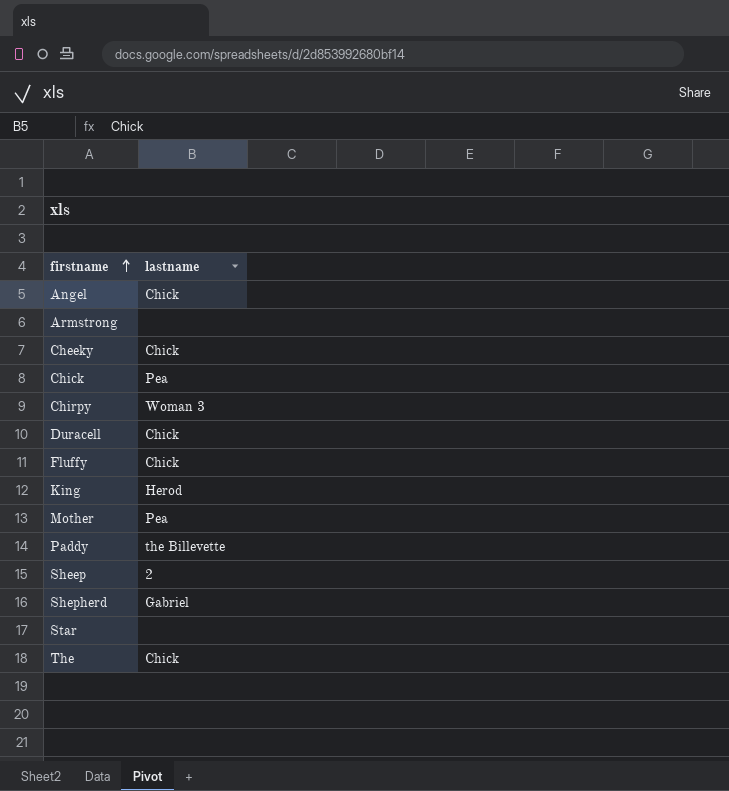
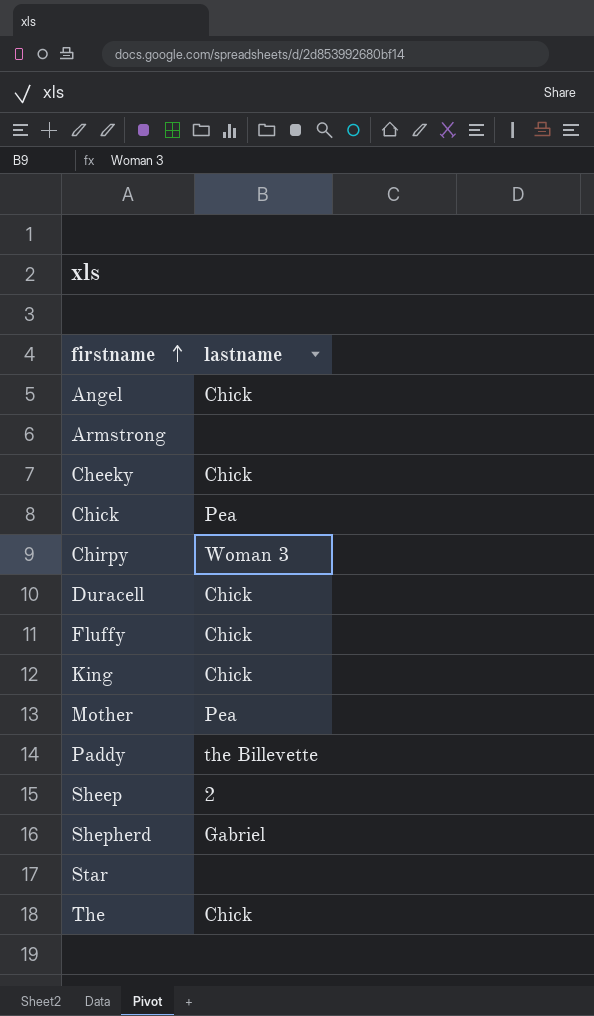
King | lastname: Herod -> Chick

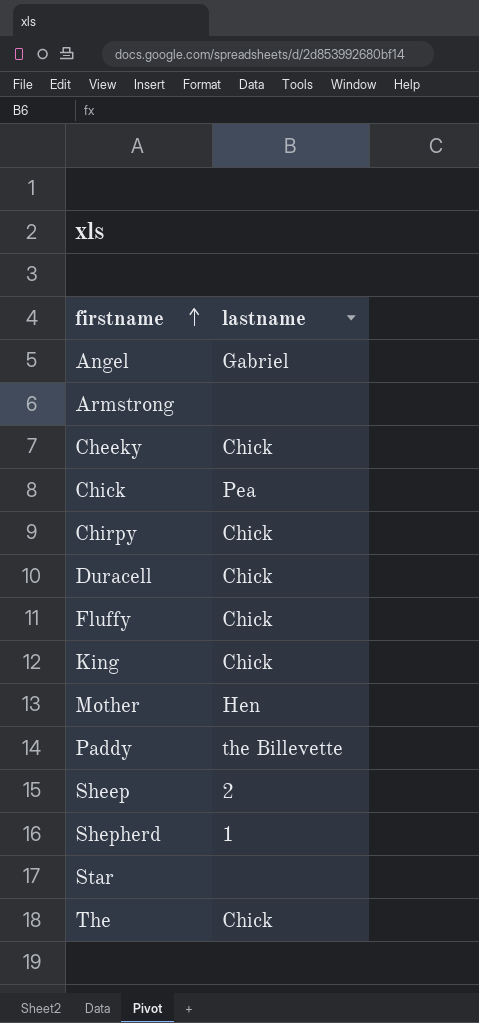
Angel | lastname: Chick -> Gabriel
Chirpy | lastname: Woman 3 -> Chick
Mother | lastname: Pea -> Hen
Shepherd | lastname: Gabriel -> 1

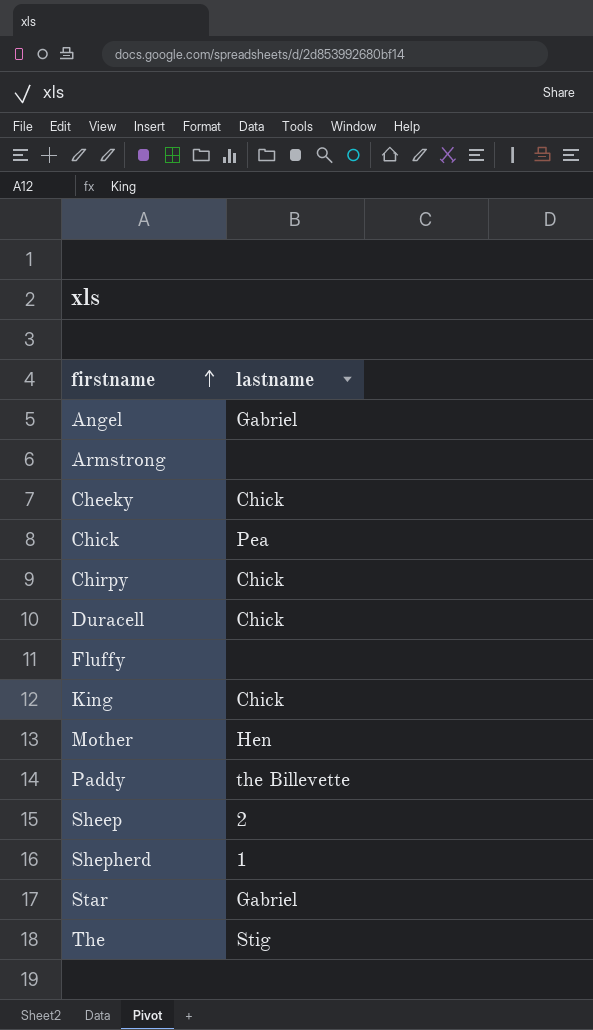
Fluffy | lastname: Chick -> none
Star | lastname: none -> Gabriel
The | lastname: Chick -> Stig

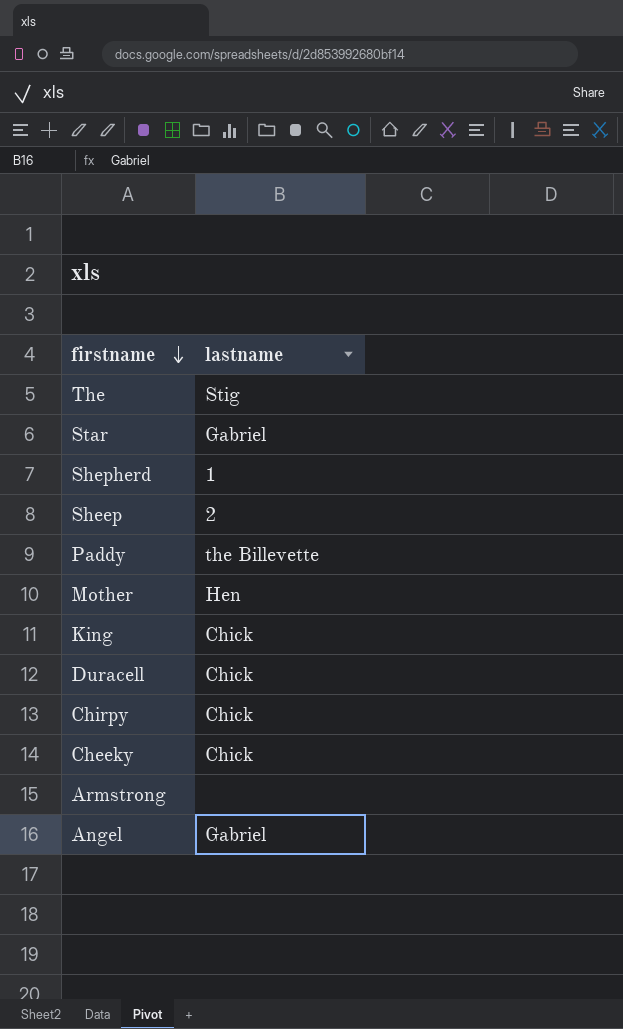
row order: firstname ascending -> firstname descending
row Chick: Pea -> none
row Fluffy: none -> none

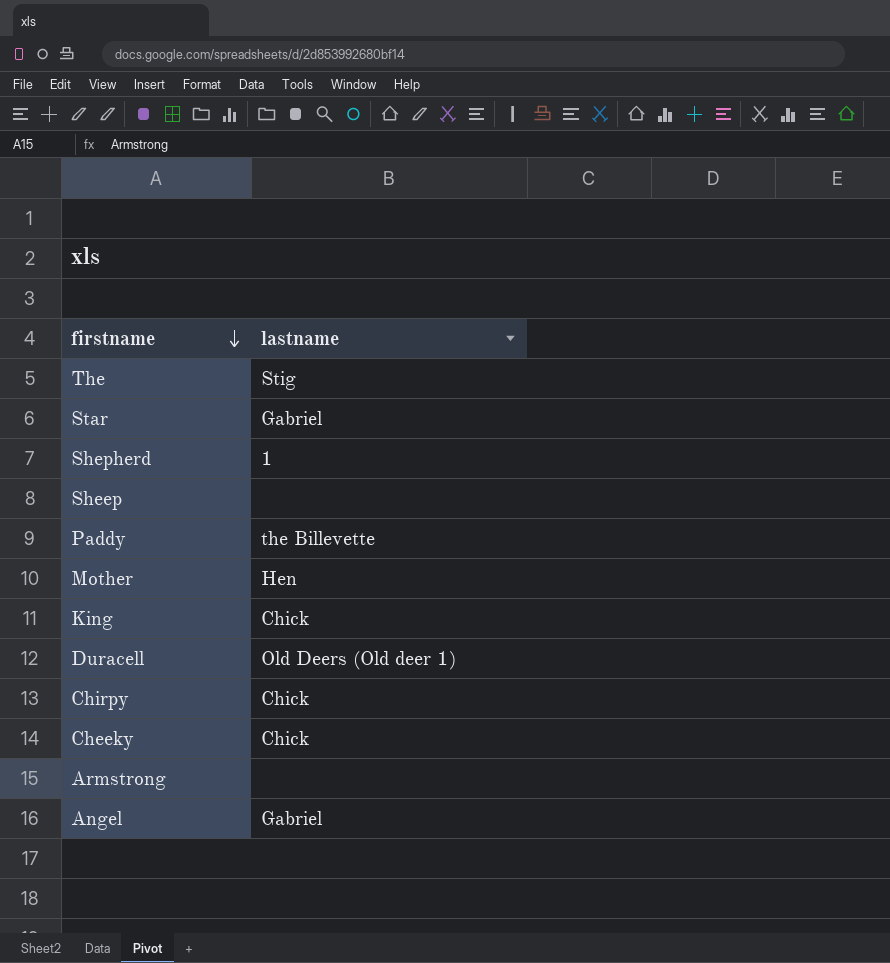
Sheep | lastname: 2 -> none
Duracell | lastname: Chick -> Old Deers (Old deer 1)

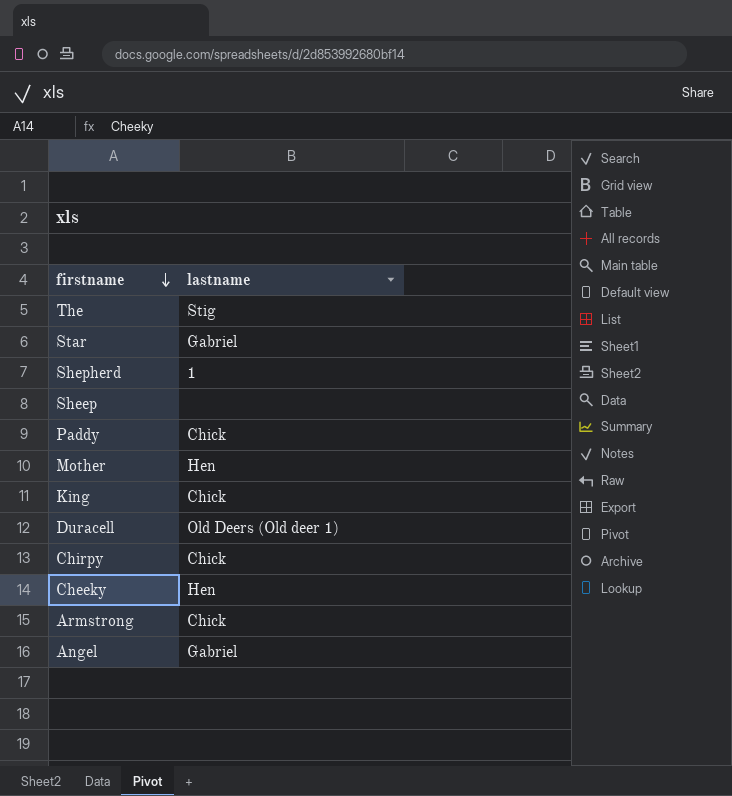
Paddy | lastname: the Billevette -> Chick
Cheeky | lastname: Chick -> Hen
Armstrong | lastname: none -> Chick

